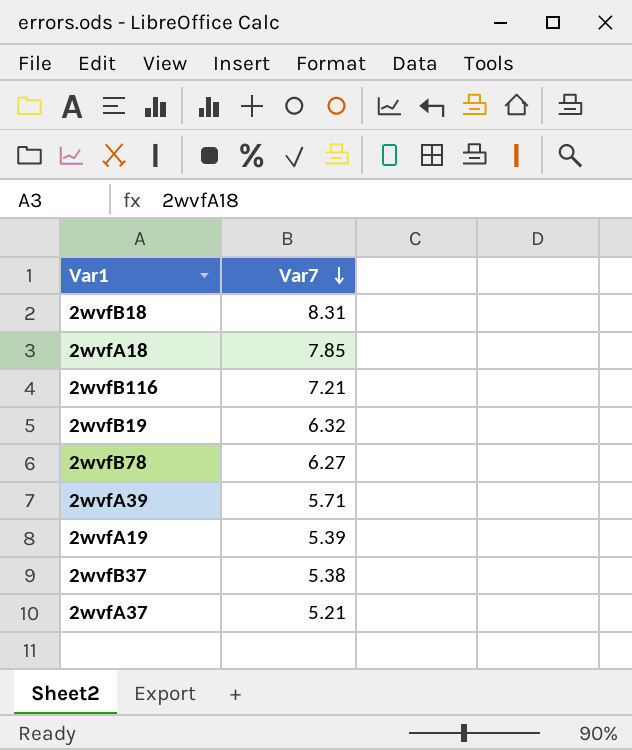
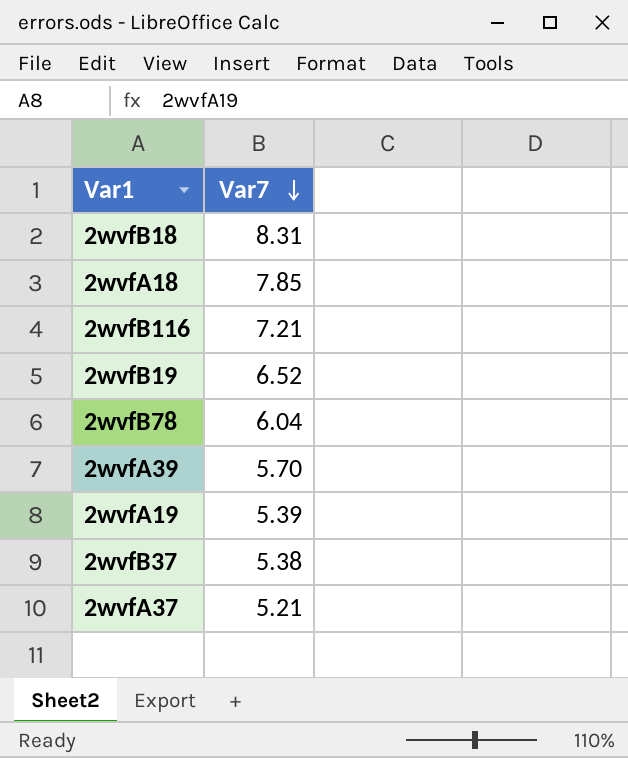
2wvfB19 | Var7: 6.32 -> 6.52
2wvfB78 | Var7: 6.27 -> 6.04
2wvfA39 | Var7: 5.71 -> 5.70

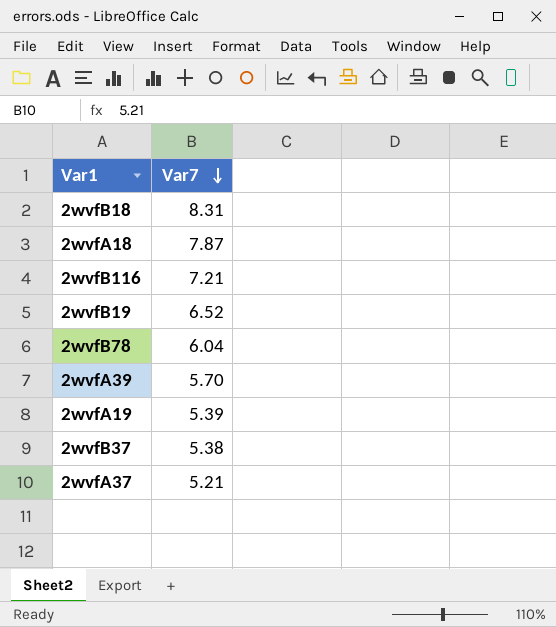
2wvfA18 | Var7: 7.85 -> 7.87

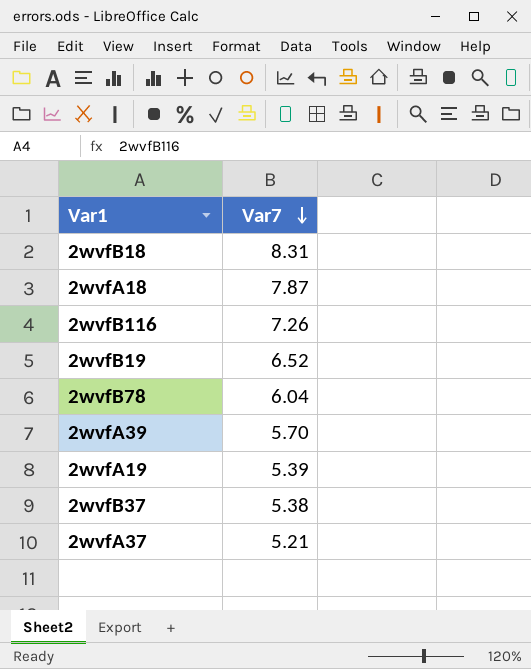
2wvfB116 | Var7: 7.21 -> 7.26

